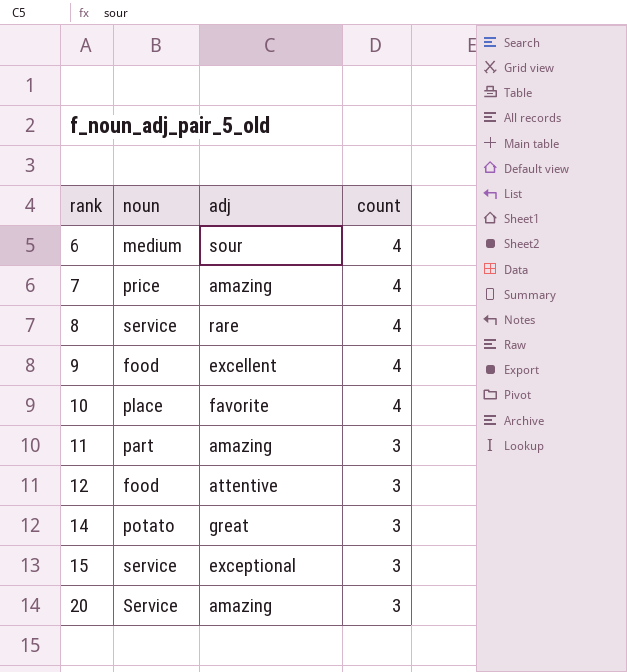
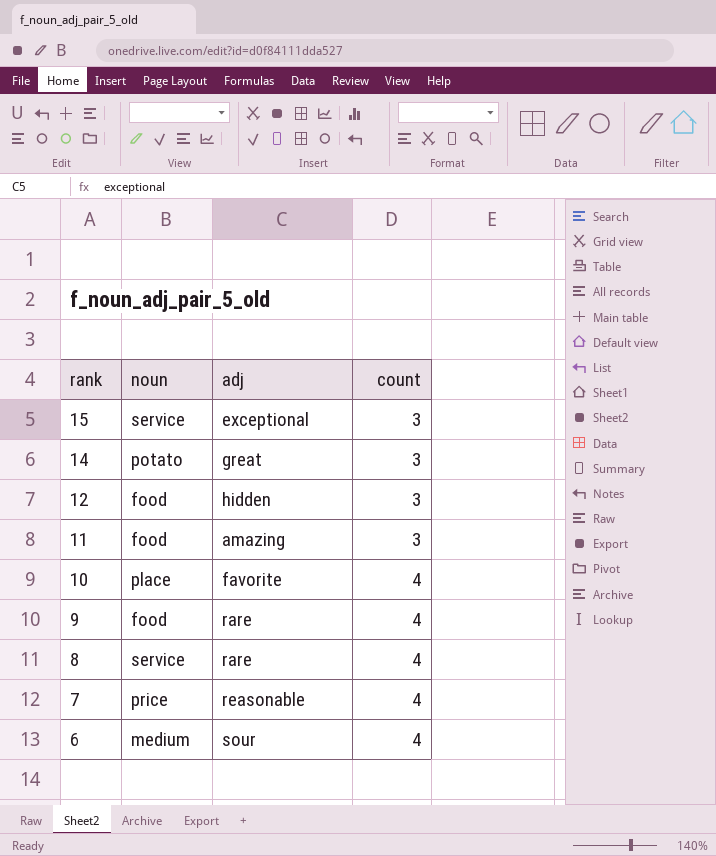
row order: rank ascending -> rank descending
row 20: Service | amazing | 3 -> none
12 | adj: attentive -> hidden
11 | noun: part -> food
9 | adj: excellent -> rare
7 | adj: amazing -> reasonable

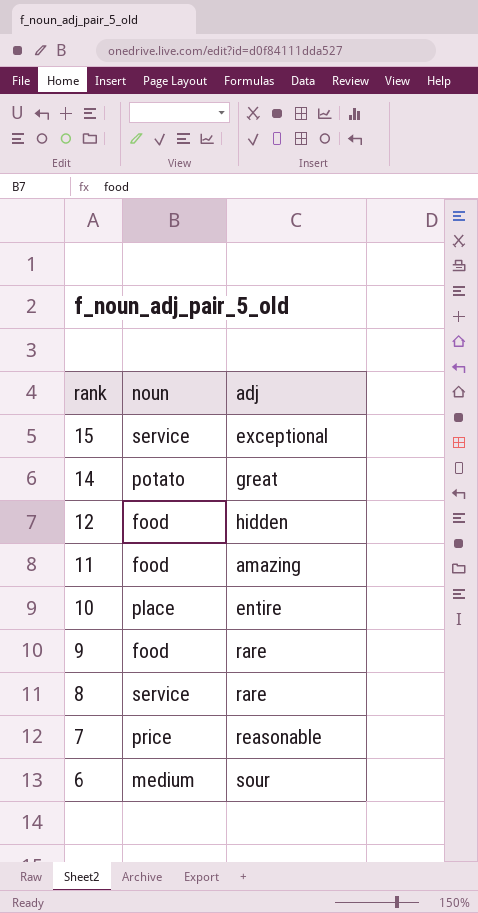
column count | position: 4 -> none
10 | adj: favorite -> entire

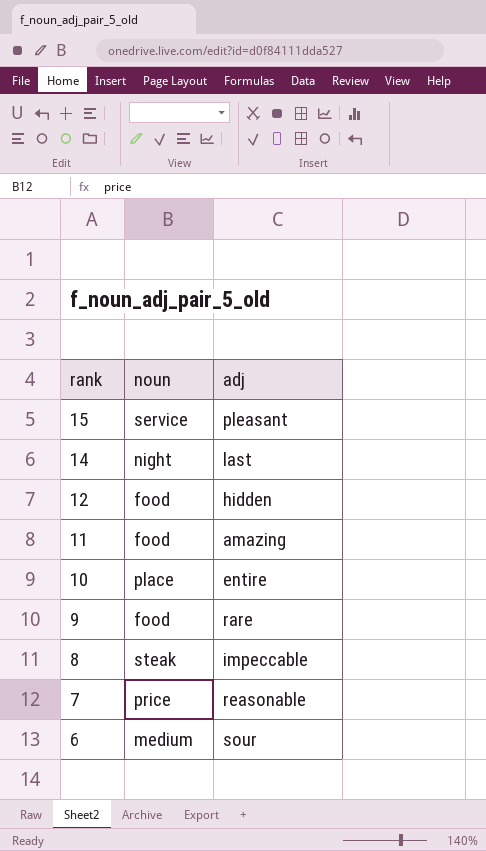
15 | adj: exceptional -> pleasant
14 | noun: potato -> night
14 | adj: great -> last
8 | noun: service -> steak
8 | adj: rare -> impeccable

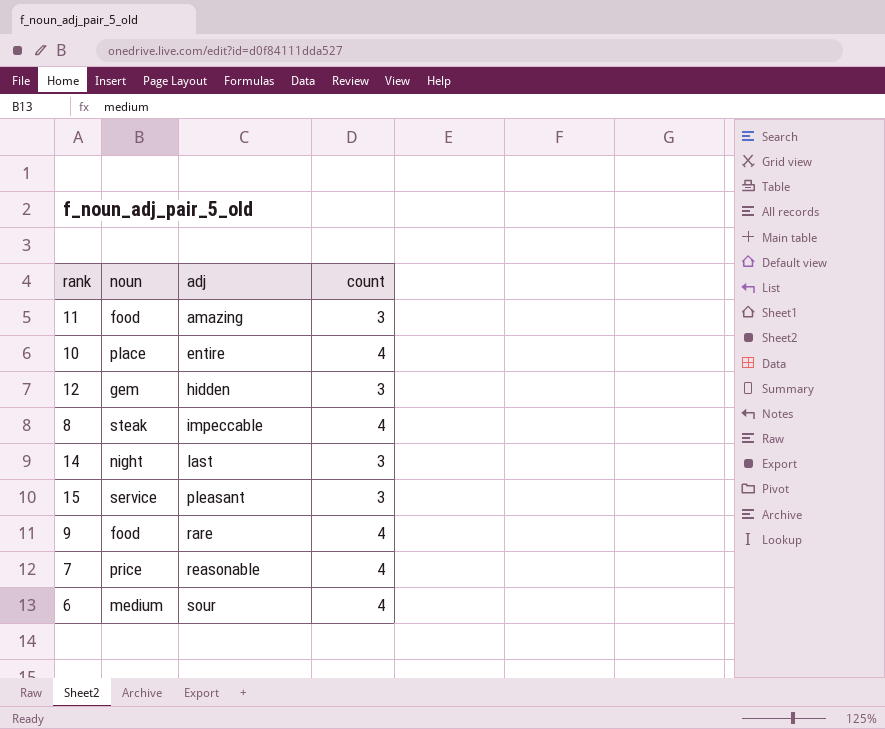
row order: rank descending -> adj ascending
column count | position: none -> 4
12 | noun: food -> gem

